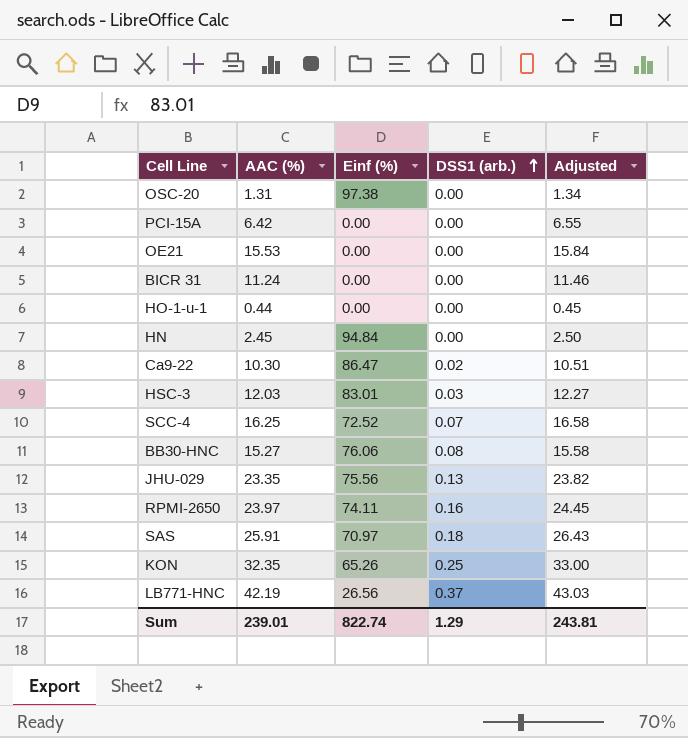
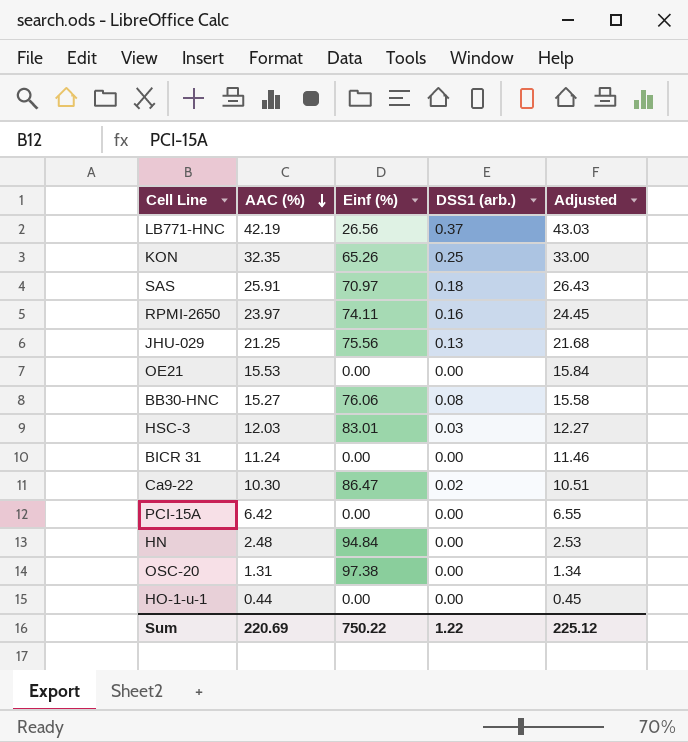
row order: DSS1 (arb.) ascending -> AAC (%) descending
row SCC-4: 16.25 | 72.52 | 0.07 | 16.58 -> none
JHU-029 | AAC (%): 23.35 -> 21.25
JHU-029 | Adjusted: 23.82 -> 21.68
HN | AAC (%): 2.45 -> 2.48
HN | Adjusted: 2.50 -> 2.53
Sum | AAC (%): 239.01 -> 220.69
Sum | Einf (%): 822.74 -> 750.22
Sum | DSS1 (arb.): 1.29 -> 1.22
Sum | Adjusted: 243.81 -> 225.12

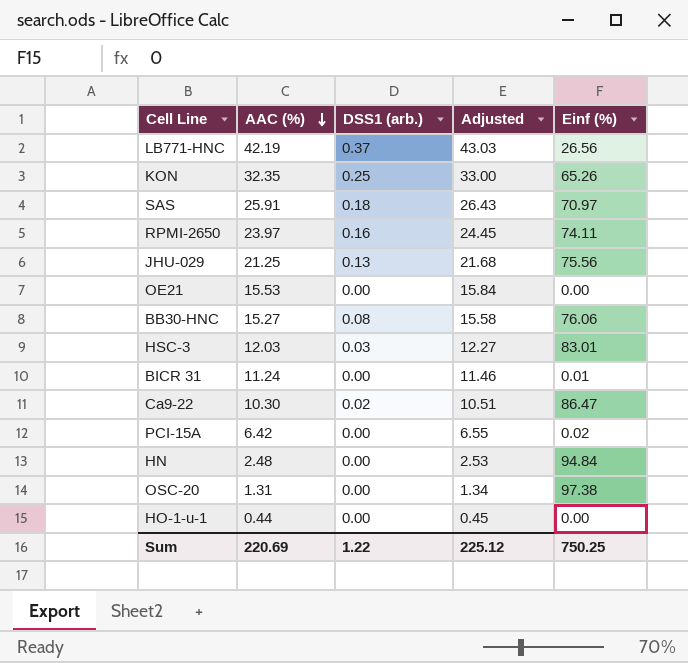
column Einf (%) | position: 3 -> 5
BICR 31 | Einf (%): 0.00 -> 0.01
PCI-15A | Einf (%): 0.00 -> 0.02
Sum | Einf (%): 750.22 -> 750.25

